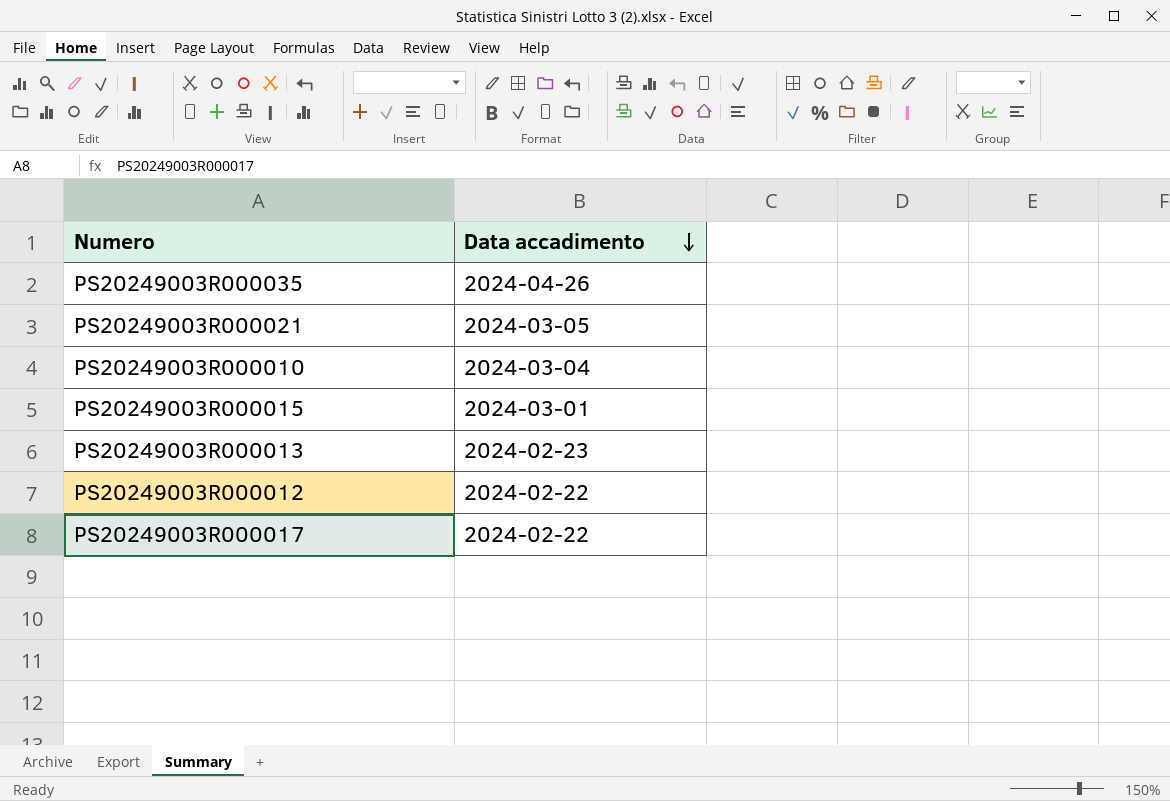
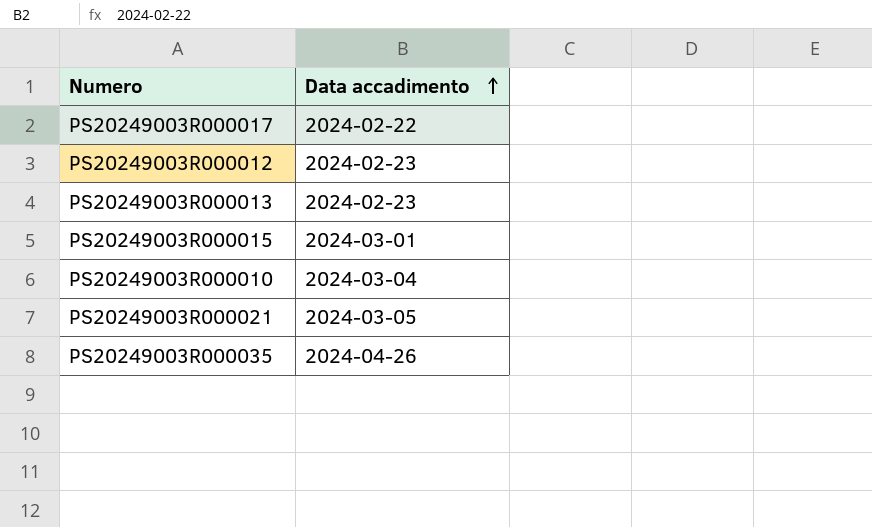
row order: Data accadimento descending -> Data accadimento ascending
PS20249003R000012 | Data accadimento: 2024-02-22 -> 2024-02-23

